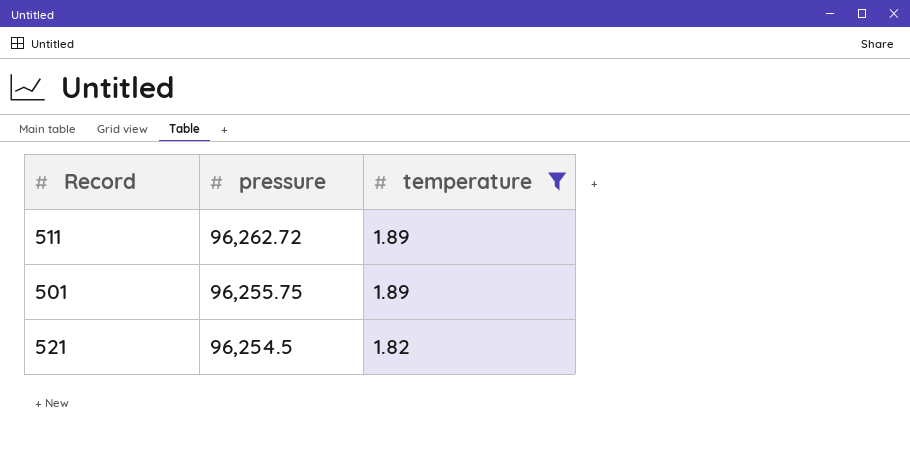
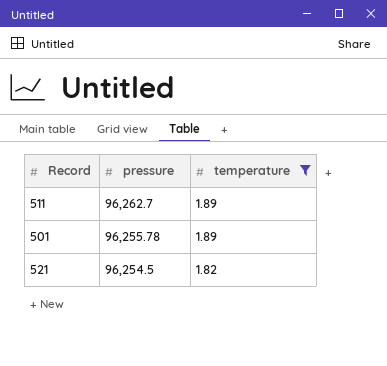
511 | pressure: 96,262.72 -> 96,262.7
501 | pressure: 96,255.75 -> 96,255.78

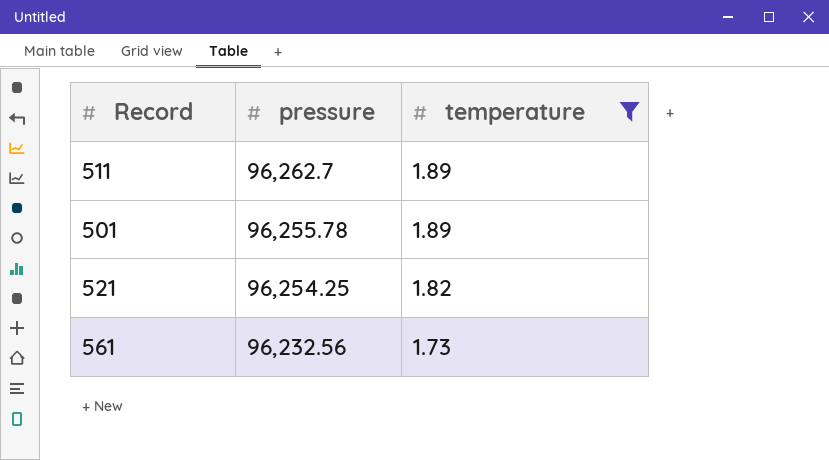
521 | pressure: 96,254.5 -> 96,254.25
row 561: none -> 96,232.56 | 1.73

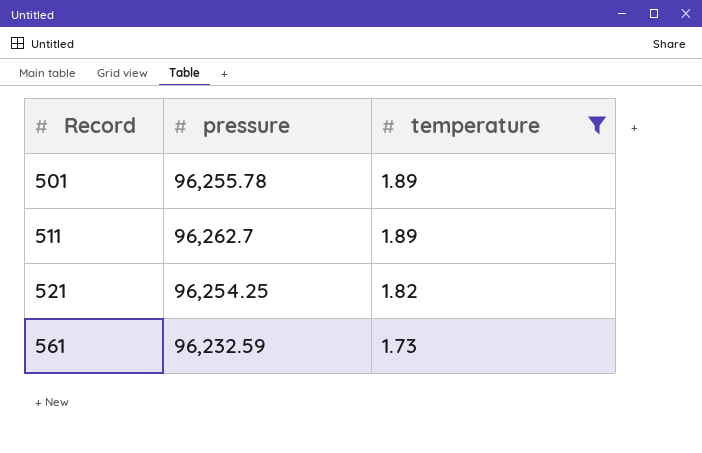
row order: pressure descending -> Record ascending
561 | pressure: 96,232.56 -> 96,232.59

